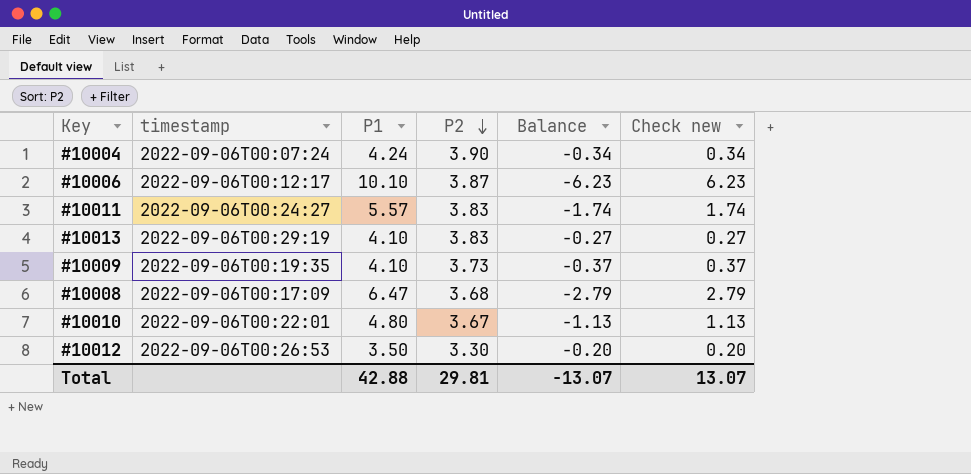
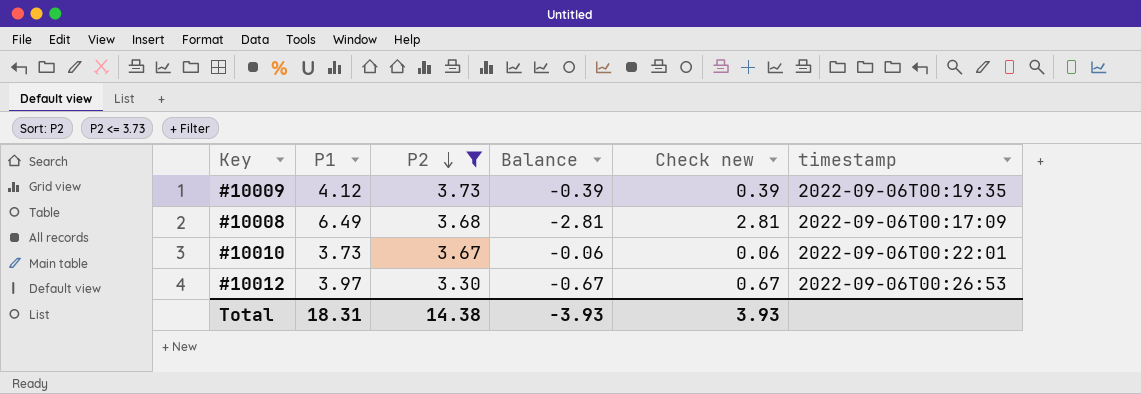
filter: none -> P2 <= 3.73
column timestamp | position: 2 -> 6
#10009 | P1: 4.10 -> 4.12
#10009 | Balance: -0.37 -> -0.39
#10009 | Check new: 0.37 -> 0.39
#10008 | P1: 6.47 -> 6.49
#10008 | Balance: -2.79 -> -2.81
#10008 | Check new: 2.79 -> 2.81
#10010 | P1: 4.80 -> 3.73
#10010 | Balance: -1.13 -> -0.06
#10010 | Check new: 1.13 -> 0.06
#10012 | P1: 3.50 -> 3.97
#10012 | Balance: -0.20 -> -0.67
#10012 | Check new: 0.20 -> 0.67
Total | P1: 42.88 -> 18.31
Total | P2: 29.81 -> 14.38
Total | Balance: -13.07 -> -3.93
Total | Check new: 13.07 -> 3.93

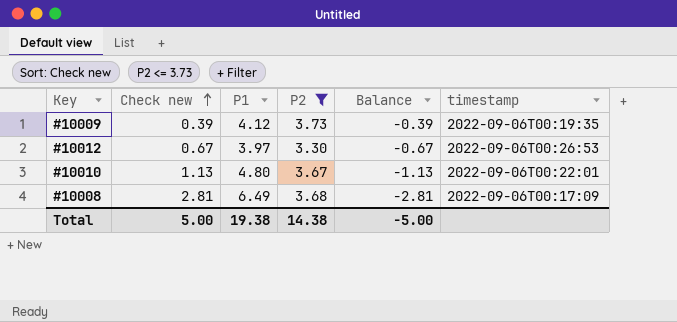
row order: P2 descending -> Check new ascending
column Check new | position: 5 -> 2
#10010 | Check new: 0.06 -> 1.13
#10010 | P1: 3.73 -> 4.80
#10010 | Balance: -0.06 -> -1.13
Total | Check new: 3.93 -> 5.00
Total | P1: 18.31 -> 19.38
Total | Balance: -3.93 -> -5.00

